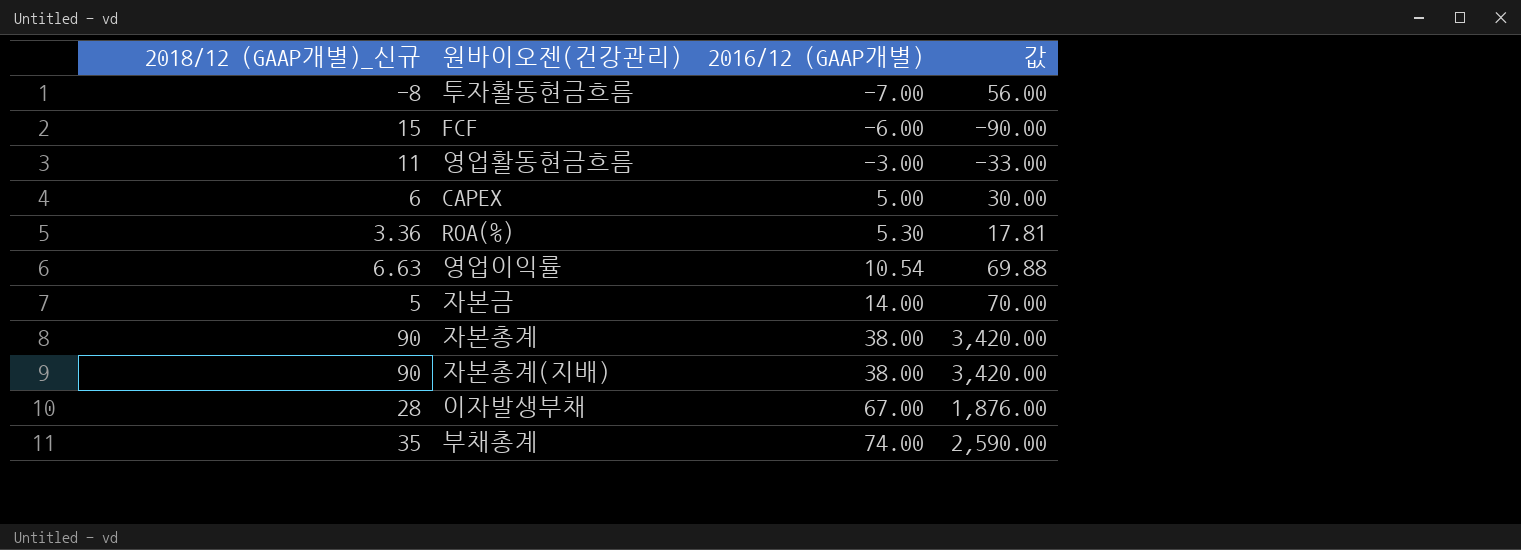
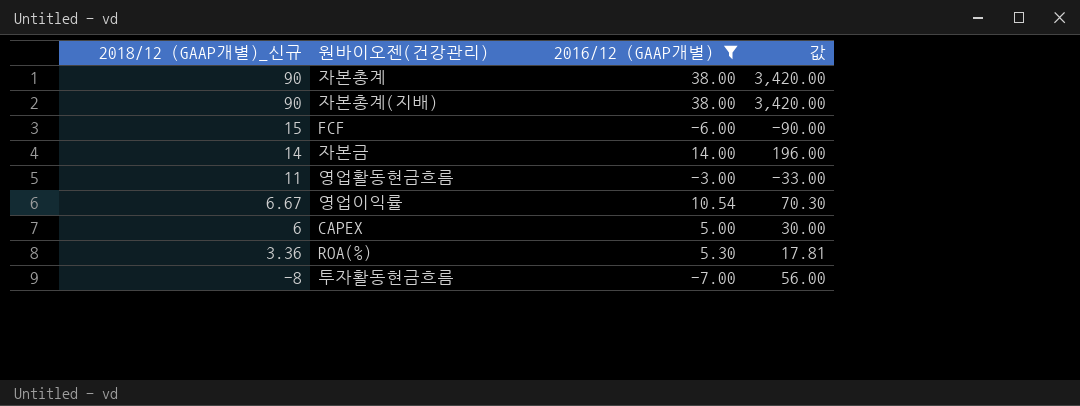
filter: none -> 2016/12 (GAAP개별) <= 38.00
row order: 2016/12 (GAAP개별) ascending -> 2018/12 (GAAP개별)_신규 descending
자본금 | 2018/12 (GAAP개별)_신규: 5 -> 14
자본금 | 값: 70.00 -> 196.00
영업이익률 | 2018/12 (GAAP개별)_신규: 6.63 -> 6.67
영업이익률 | 값: 69.88 -> 70.30

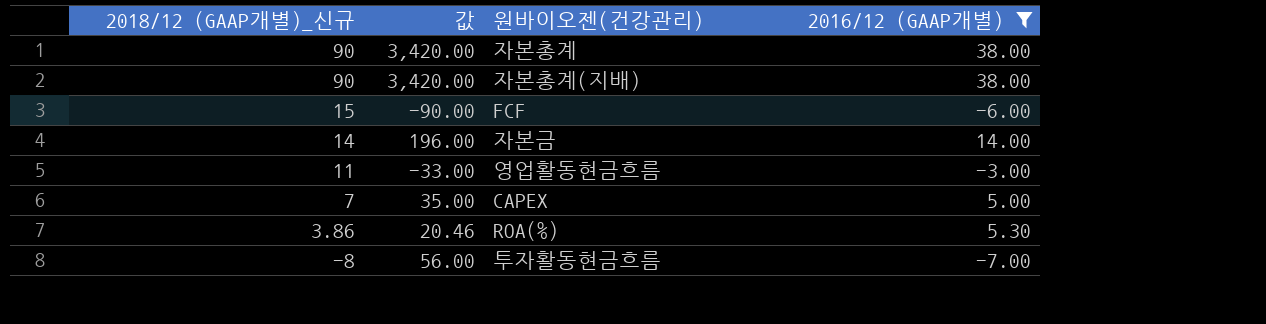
column 값 | position: 4 -> 2
row 영업이익률: 6.67 | 10.54 | 70.30 -> none
CAPEX | 2018/12 (GAAP개별)_신규: 6 -> 7
CAPEX | 값: 30.00 -> 35.00
ROA(%) | 2018/12 (GAAP개별)_신규: 3.36 -> 3.86
ROA(%) | 값: 17.81 -> 20.46

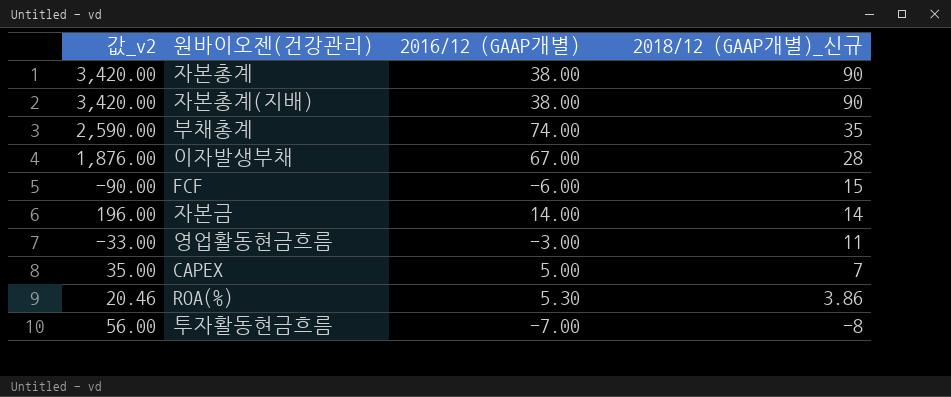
filter: 2016/12 (GAAP개별) <= 38.00 -> none
column name: 값 -> 값_v2
column 2018/12 (GAAP개별)_신규 | position: 1 -> 4

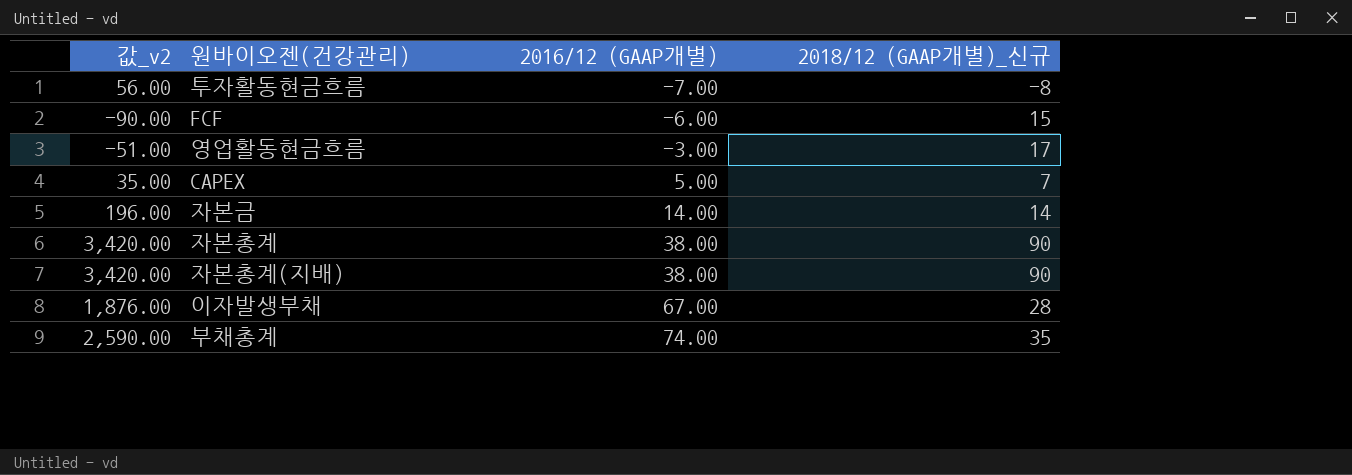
row order: 2018/12 (GAAP개별)_신규 descending -> 2016/12 (GAAP개별) ascending
row ROA(%): 20.46 | 5.30 | 3.86 -> none
영업활동현금흐름 | 값_v2: -33.00 -> -51.00
영업활동현금흐름 | 2018/12 (GAAP개별)_신규: 11 -> 17

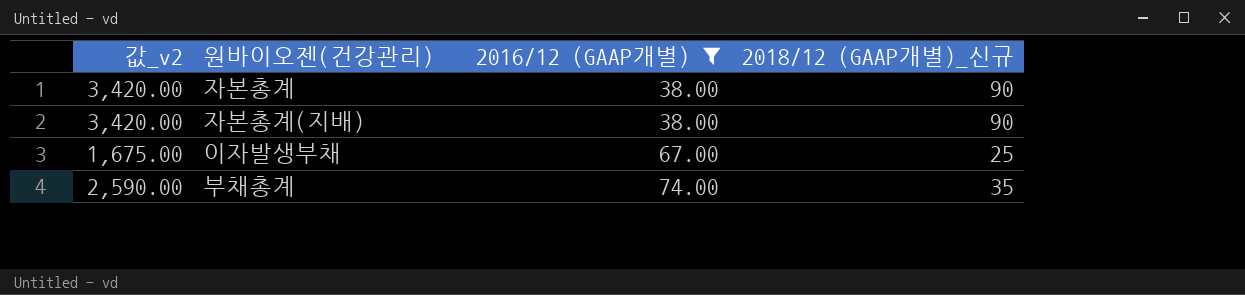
filter: none -> 2016/12 (GAAP개별) >= 38.00
이자발생부채 | 값_v2: 1,876.00 -> 1,675.00
이자발생부채 | 2018/12 (GAAP개별)_신규: 28 -> 25

